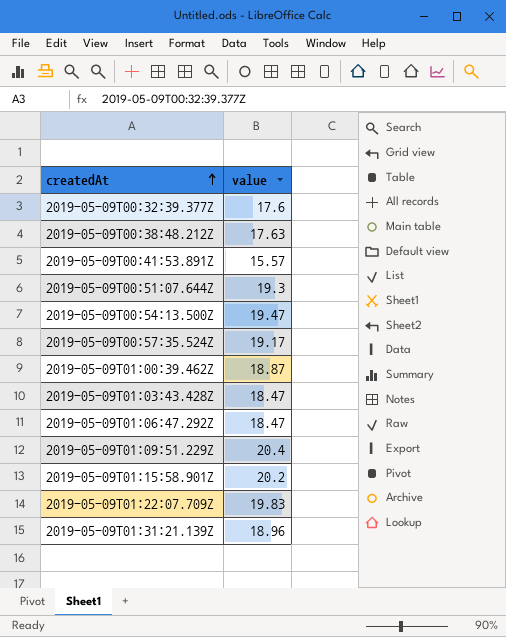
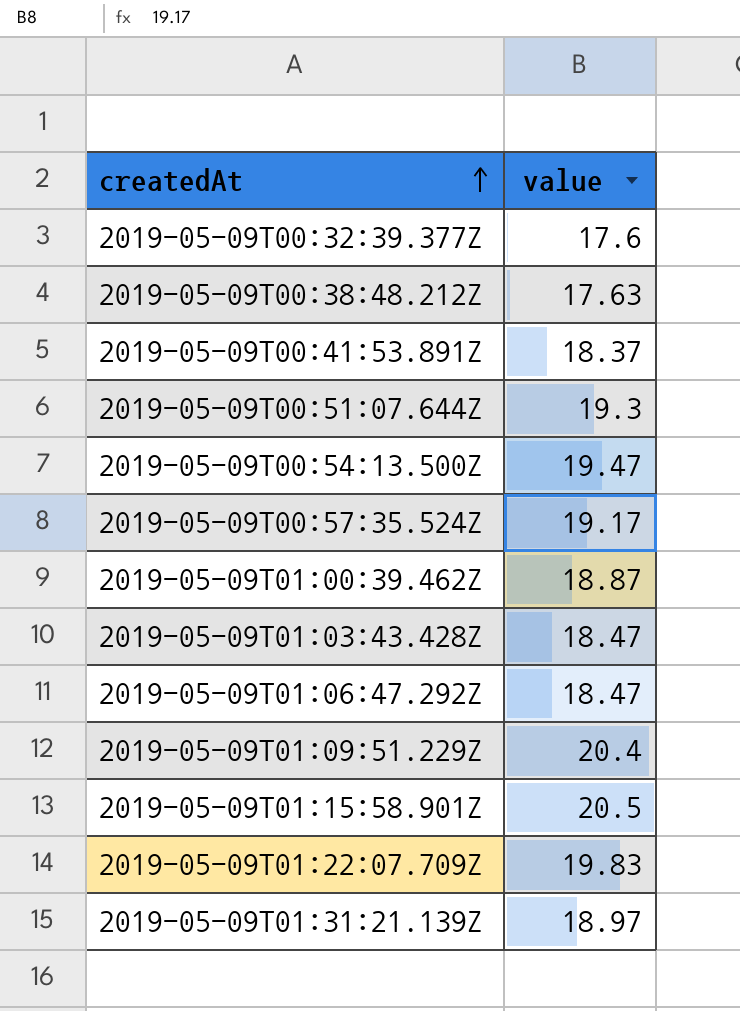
2019-05-09T00:41:53.891Z | value: 15.57 -> 18.37
2019-05-09T01:15:58.901Z | value: 20.2 -> 20.5
2019-05-09T01:31:21.139Z | value: 18.96 -> 18.97

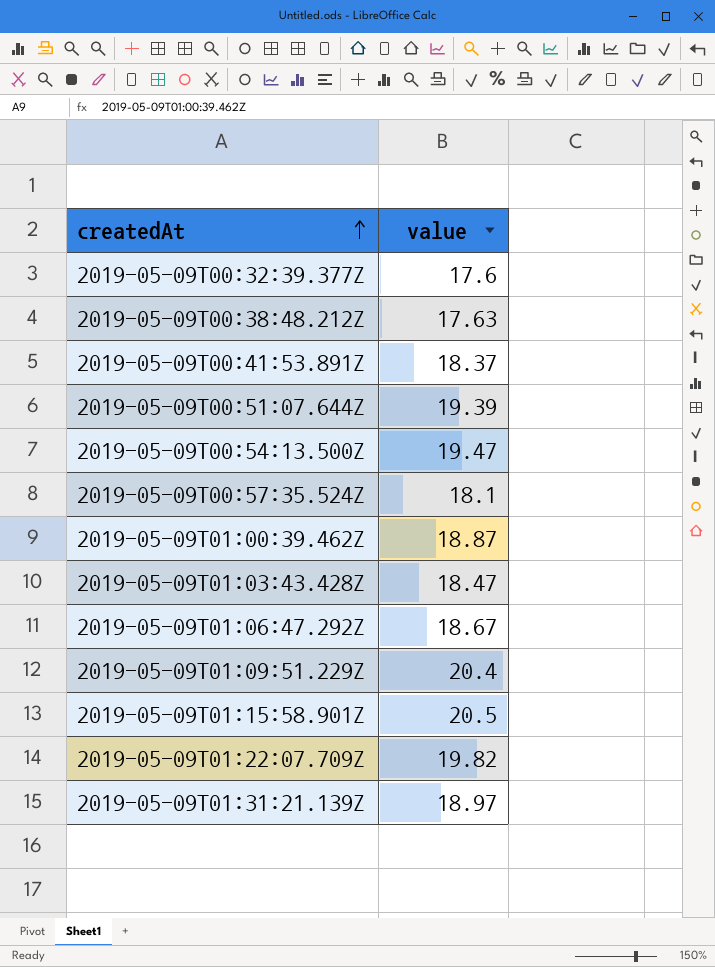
2019-05-09T00:51:07.644Z | value: 19.3 -> 19.39
2019-05-09T00:57:35.524Z | value: 19.17 -> 18.1
2019-05-09T01:06:47.292Z | value: 18.47 -> 18.67
2019-05-09T01:22:07.709Z | value: 19.83 -> 19.82

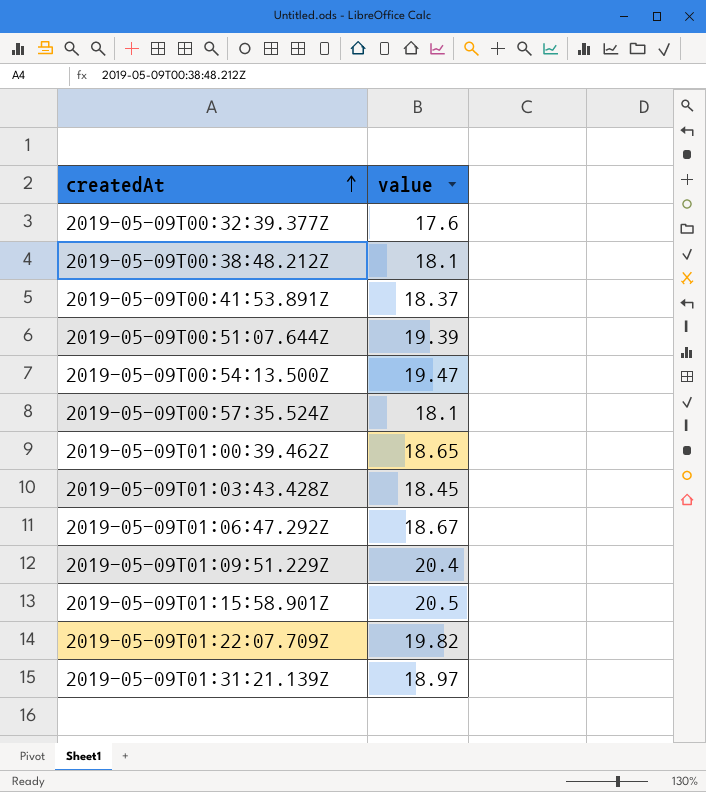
2019-05-09T00:38:48.212Z | value: 17.63 -> 18.1
2019-05-09T01:00:39.462Z | value: 18.87 -> 18.65
2019-05-09T01:03:43.428Z | value: 18.47 -> 18.45

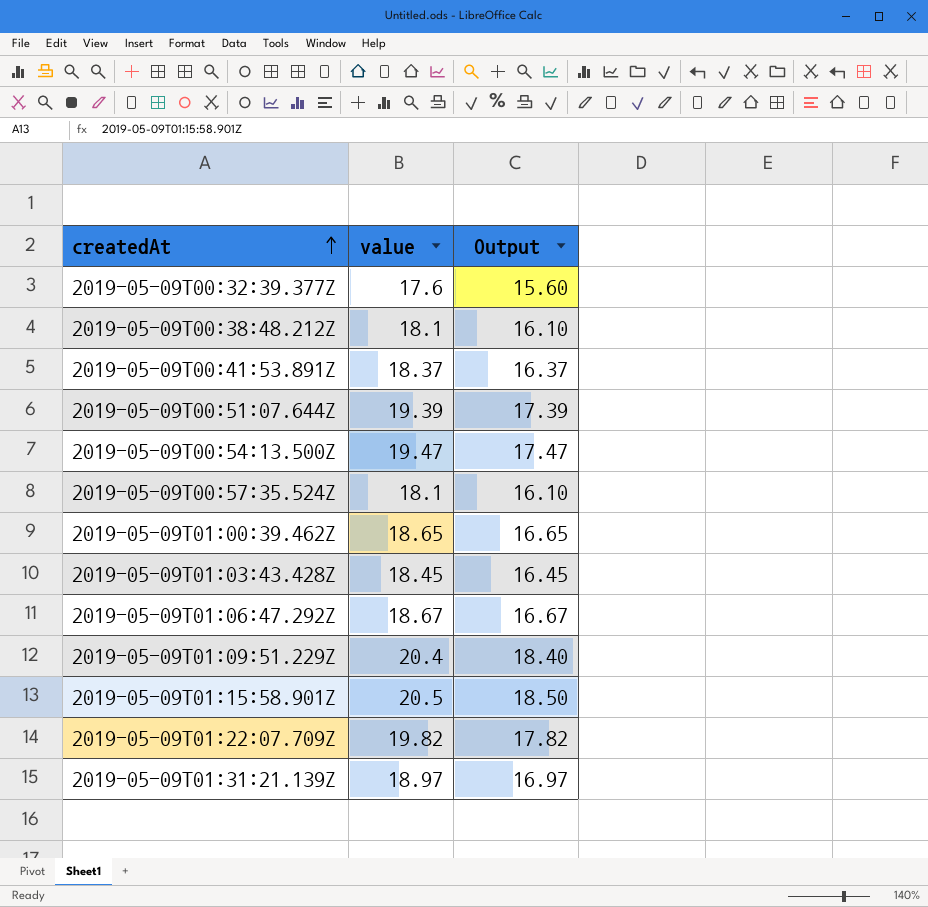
column Output | formula: none -> [value] - 2

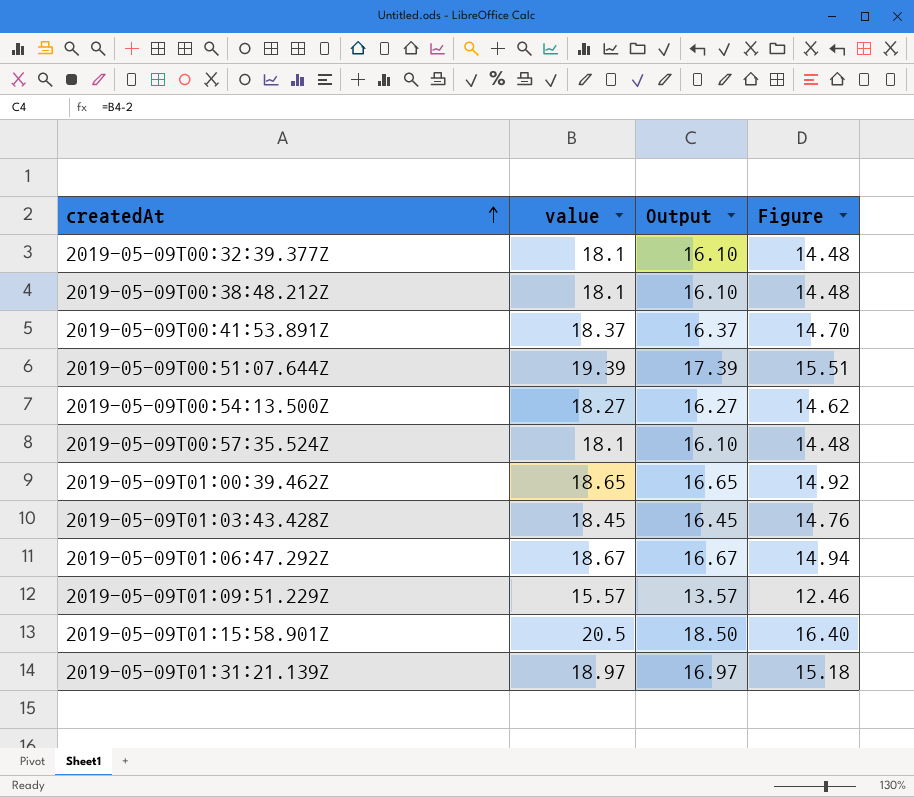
column Figure | formula: none -> [value] * 0.8
row 2019-05-09T01:22:07.709Z: 19.82 | 17.82 -> none
2019-05-09T00:32:39.377Z | value: 17.6 -> 18.1
2019-05-09T00:32:39.377Z | Output: 15.60 -> 16.10
2019-05-09T00:54:13.500Z | value: 19.47 -> 18.27
2019-05-09T00:54:13.500Z | Output: 17.47 -> 16.27
2019-05-09T01:09:51.229Z | value: 20.4 -> 15.57
2019-05-09T01:09:51.229Z | Output: 18.40 -> 13.57

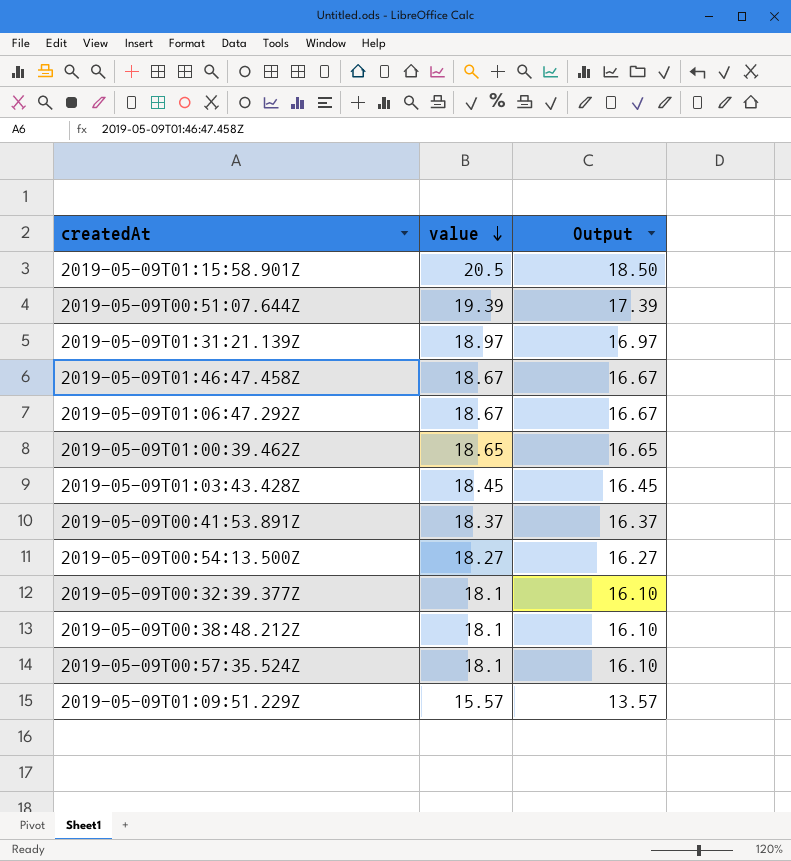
row order: createdAt ascending -> value descending
column Figure | formula: [value] * 0.8 -> none
row 2019-05-09T01:46:47.458Z: none -> 18.67 | 16.67

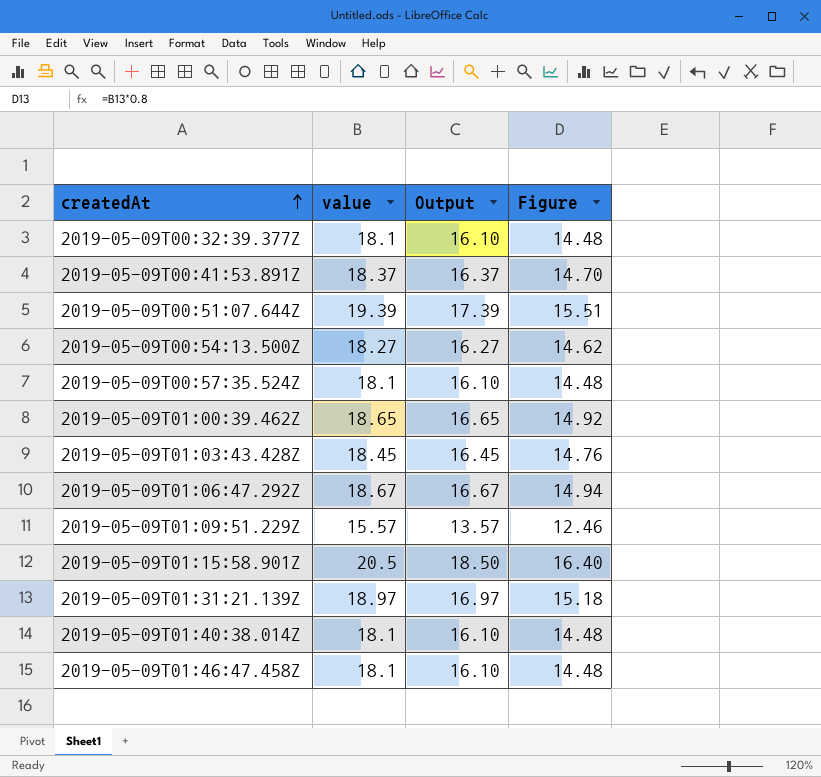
row order: value descending -> createdAt ascending
column Figure | formula: none -> [value] * 0.8
row 2019-05-09T00:38:48.212Z: 18.1 | 16.10 -> none
row 2019-05-09T01:40:38.014Z: none -> 18.1 | 16.10 | 14.48
2019-05-09T01:46:47.458Z | value: 18.67 -> 18.1
2019-05-09T01:46:47.458Z | Output: 16.67 -> 16.10

